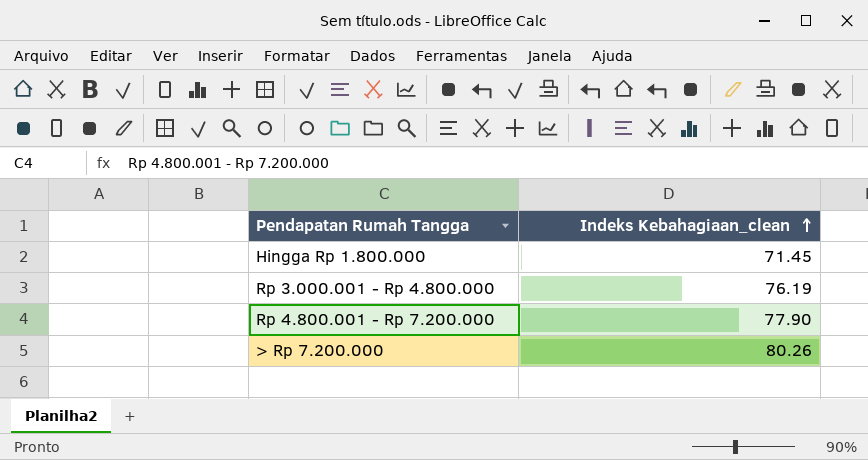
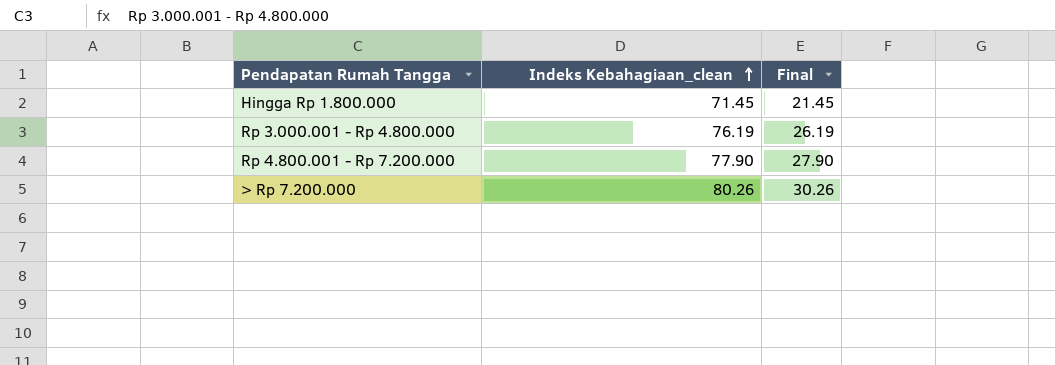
column Final | formula: none -> [Indeks Kebahagiaan_clean] - 50

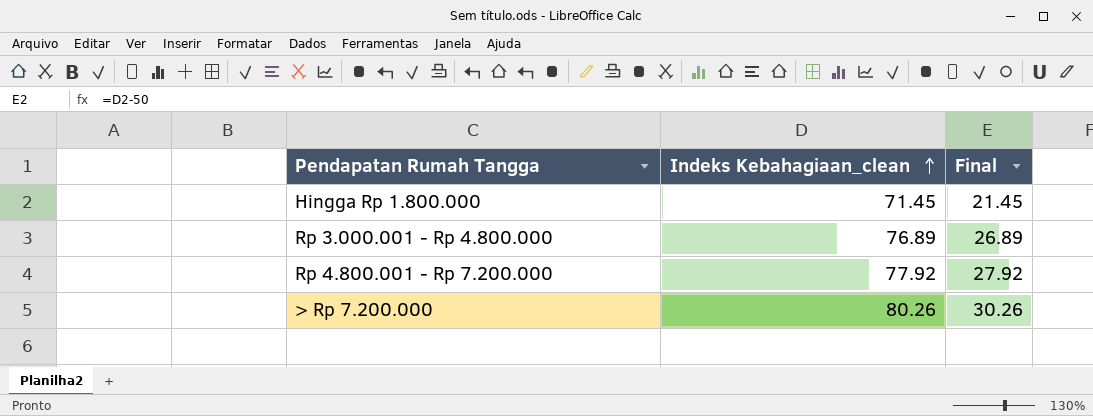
Rp 3.000.001 - Rp 4.800.000 | Indeks Kebahagiaan_clean: 76.19 -> 76.89
Rp 3.000.001 - Rp 4.800.000 | Final: 26.19 -> 26.89
Rp 4.800.001 - Rp 7.200.000 | Indeks Kebahagiaan_clean: 77.90 -> 77.92
Rp 4.800.001 - Rp 7.200.000 | Final: 27.90 -> 27.92

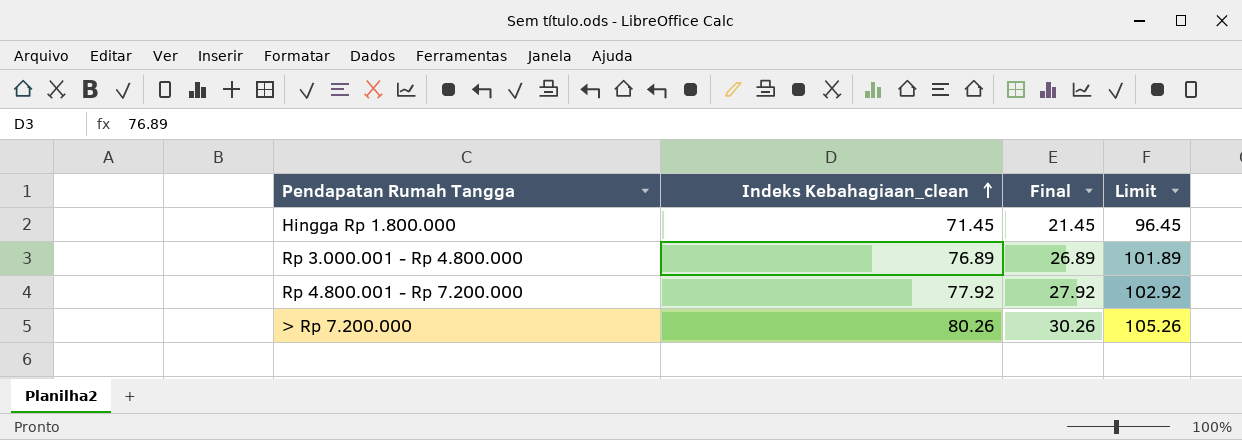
column Limit | formula: none -> [Indeks Kebahagiaan_clean] + 25

